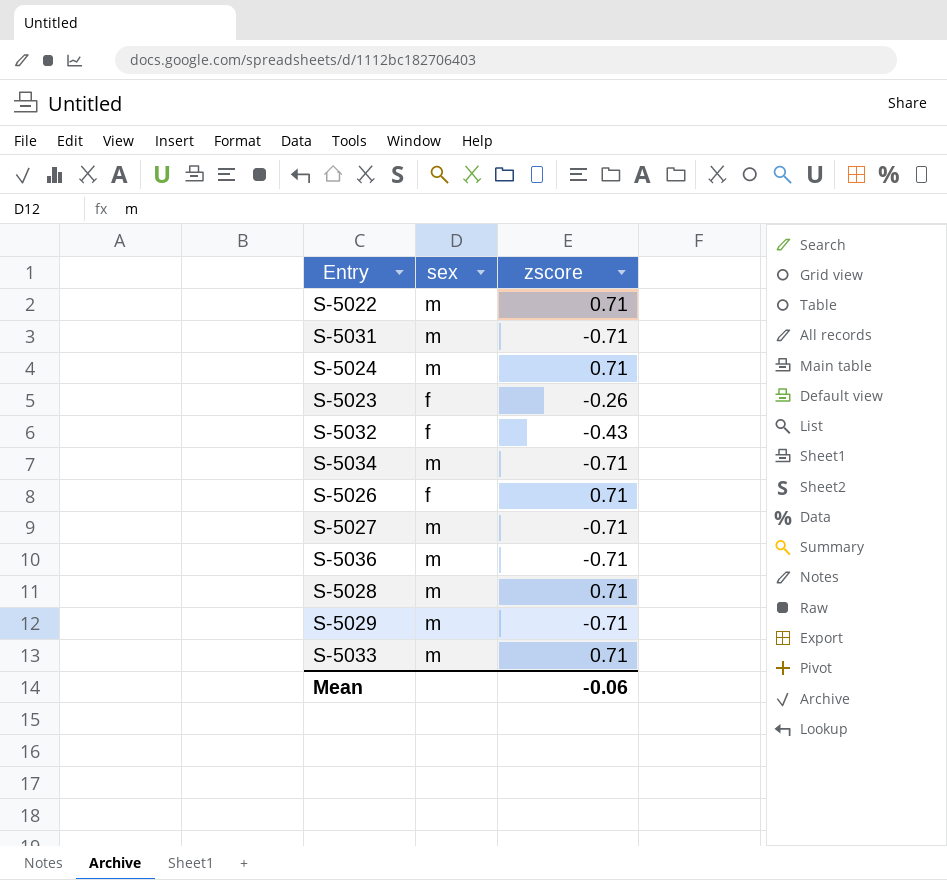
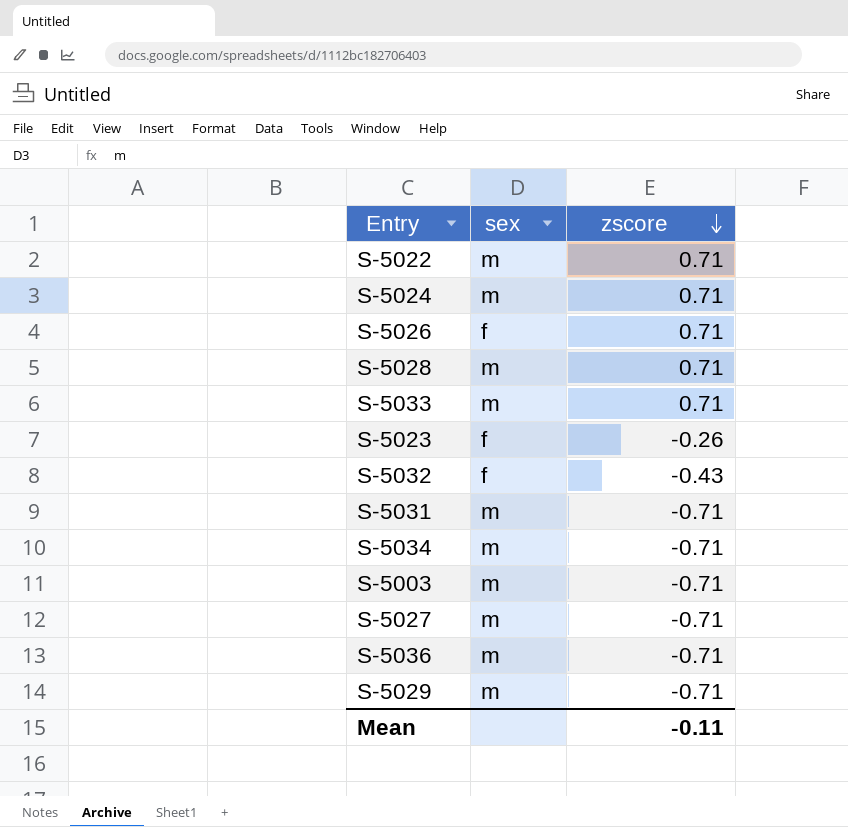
row order: none -> zscore descending
row S-5003: none -> m | -0.71
Mean | zscore: -0.06 -> -0.11

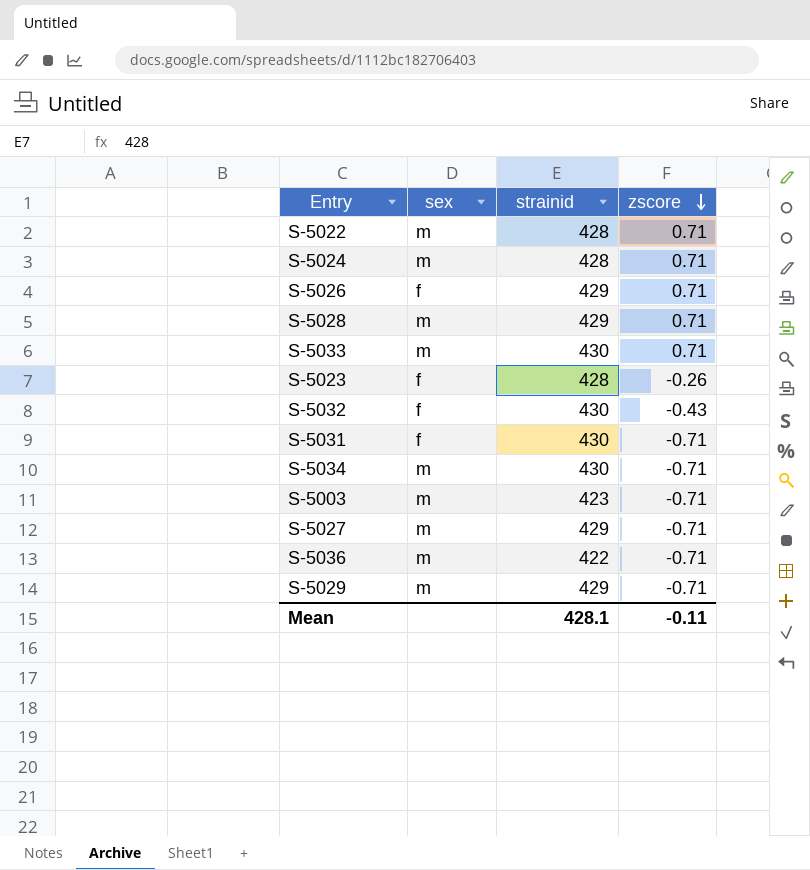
column strainid | position: none -> 3
S-5031 | sex: m -> f

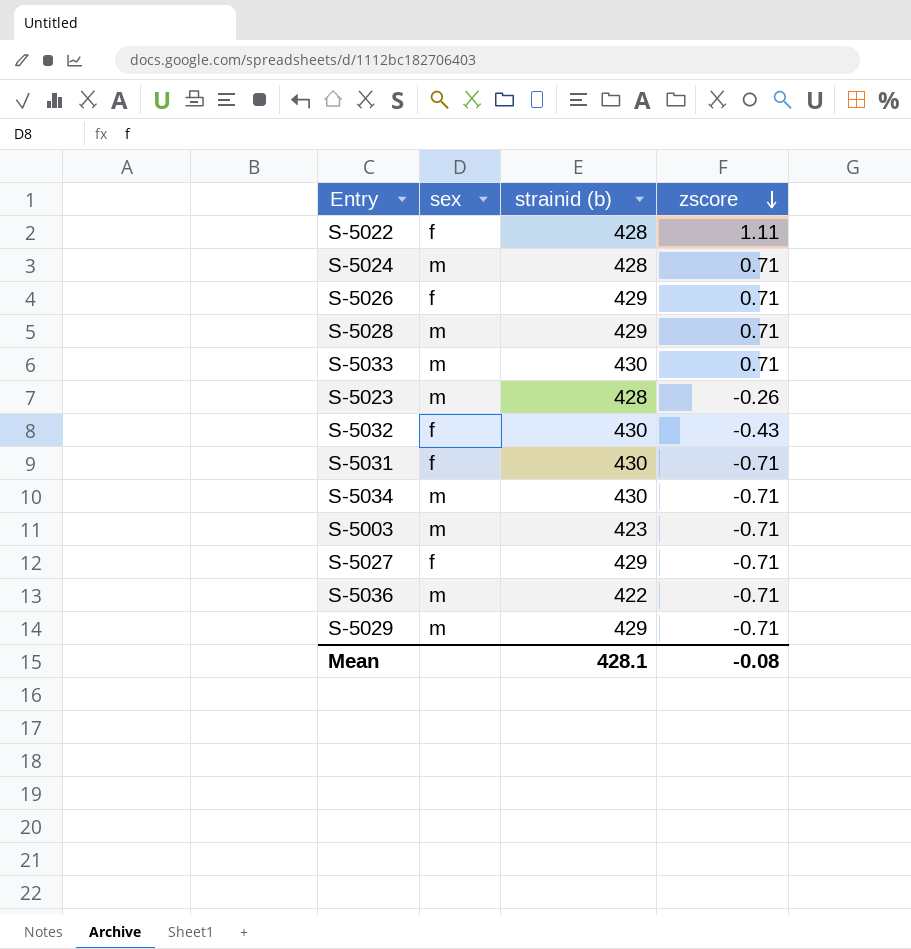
column name: strainid -> strainid (b)
S-5022 | sex: m -> f
S-5022 | zscore: 0.71 -> 1.11
S-5023 | sex: f -> m
S-5027 | sex: m -> f
Mean | zscore: -0.11 -> -0.08

